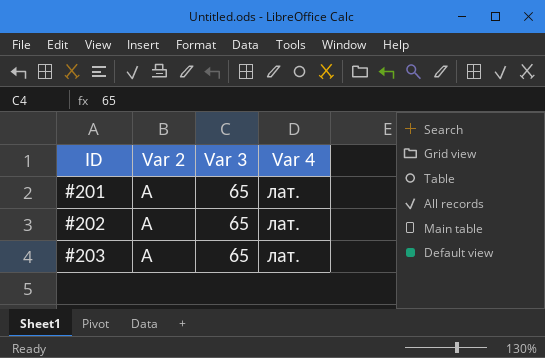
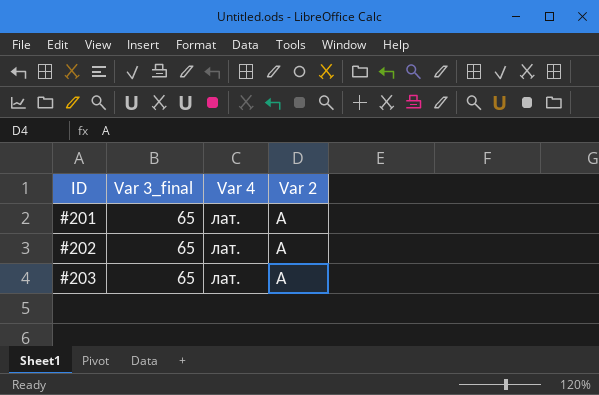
column name: Var 3 -> Var 3_final
column Var 2 | position: 2 -> 4

